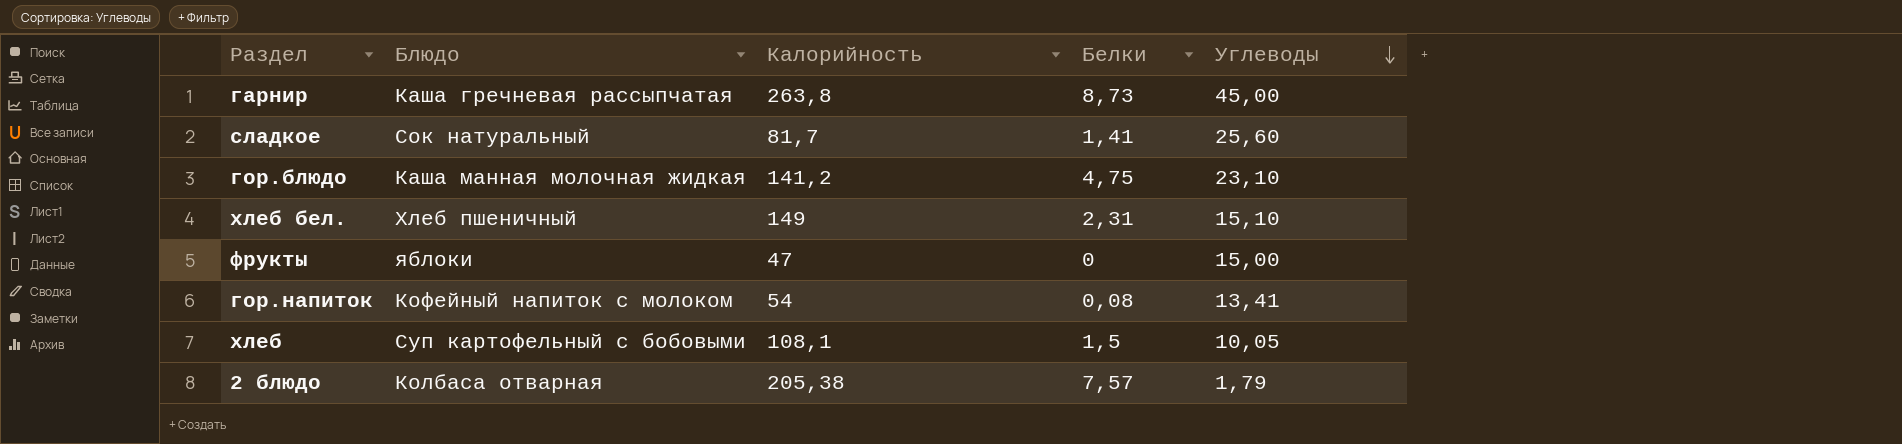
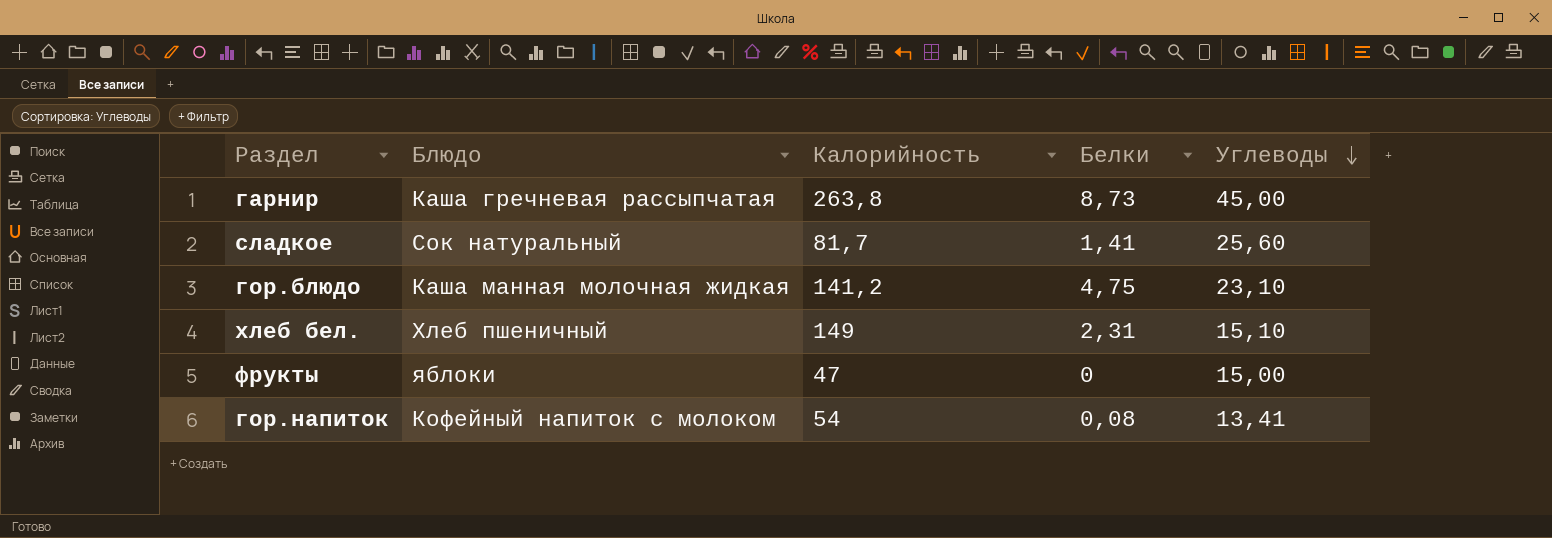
row хлеб: Суп картофельный с бобовыми | 108,1 | 1,5 | 10,05 -> none
row 2 блюдо: Колбаса отварная | 205,38 | 7,57 | 1,79 -> none

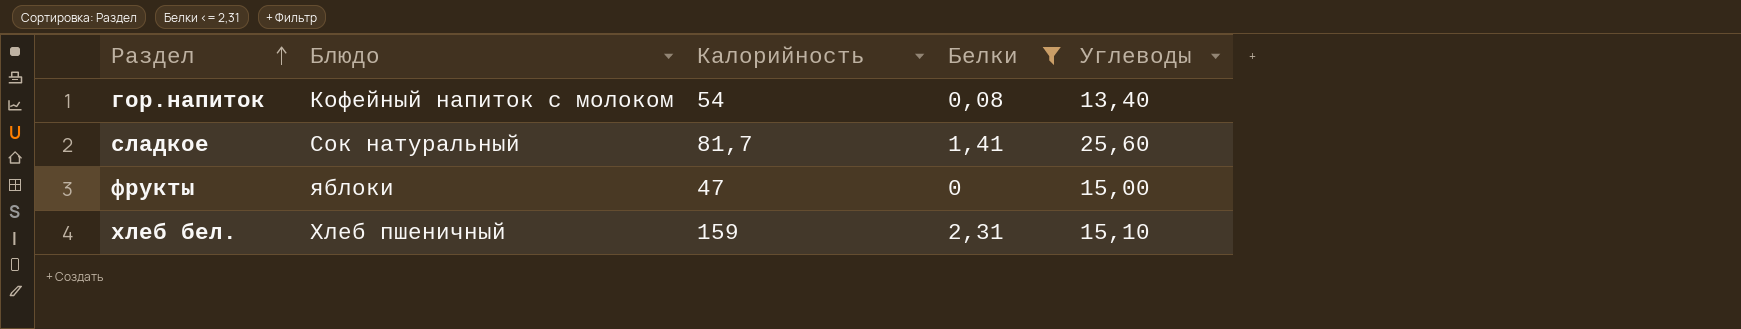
filter: none -> Белки <= 2,31
row order: Углеводы descending -> Раздел ascending
гор.напиток | Углеводы: 13,41 -> 13,40
хлеб бел. | Калорийность: 149 -> 159

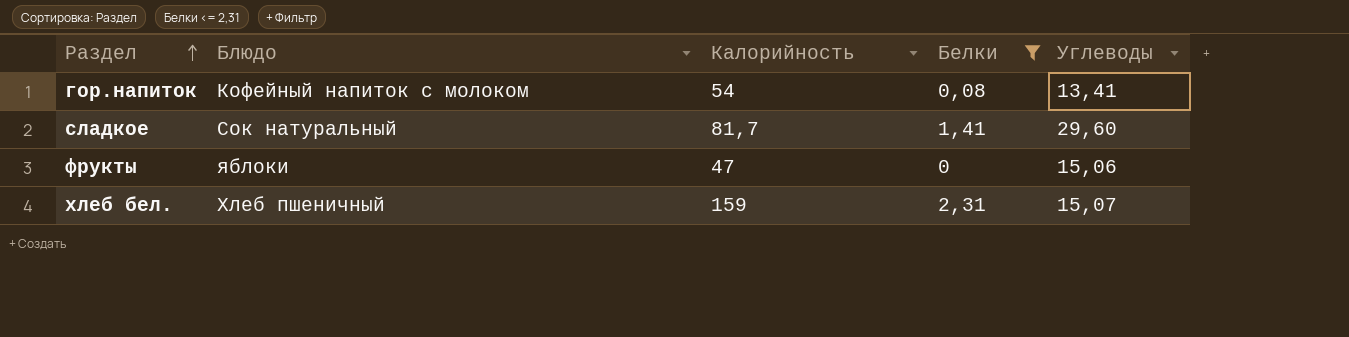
гор.напиток | Углеводы: 13,40 -> 13,41
сладкое | Углеводы: 25,60 -> 29,60
фрукты | Углеводы: 15,00 -> 15,06
хлеб бел. | Углеводы: 15,10 -> 15,07

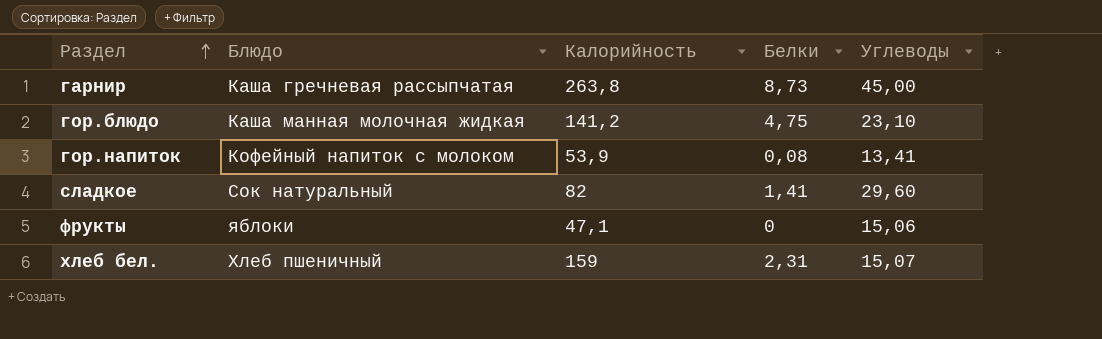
filter: Белки <= 2,31 -> none
гор.напиток | Калорийность: 54 -> 53,9
сладкое | Калорийность: 81,7 -> 82
фрукты | Калорийность: 47 -> 47,1

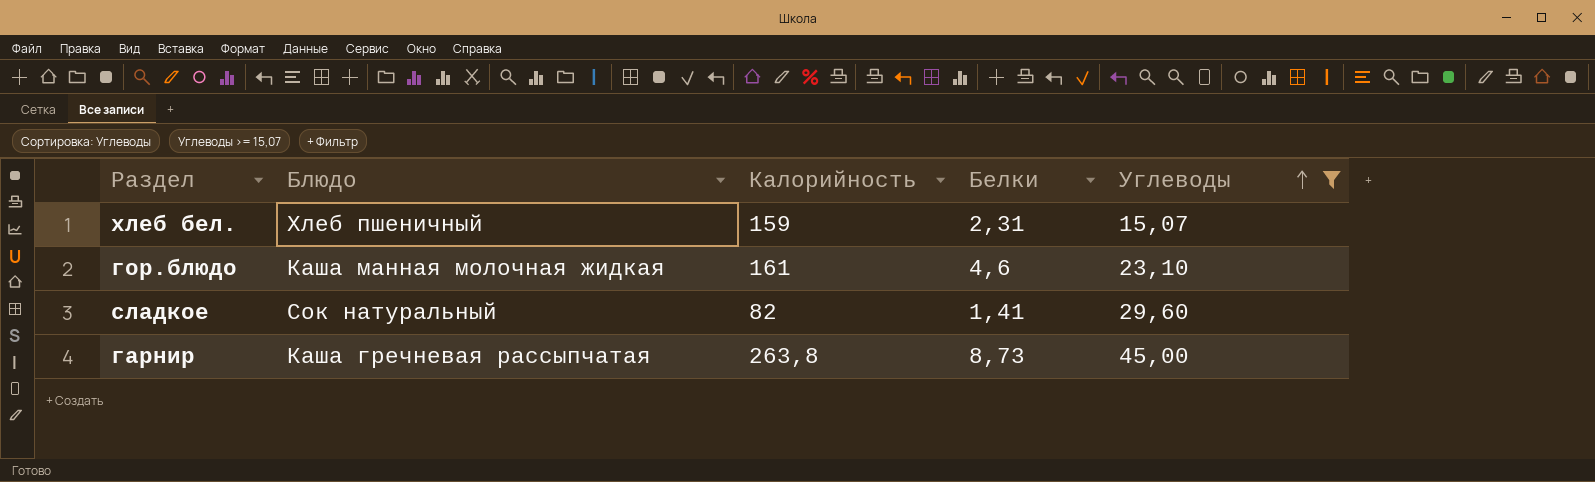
filter: none -> Углеводы >= 15,07
row order: Раздел ascending -> Углеводы ascending
гор.блюдо | Калорийность: 141,2 -> 161
гор.блюдо | Белки: 4,75 -> 4,6

